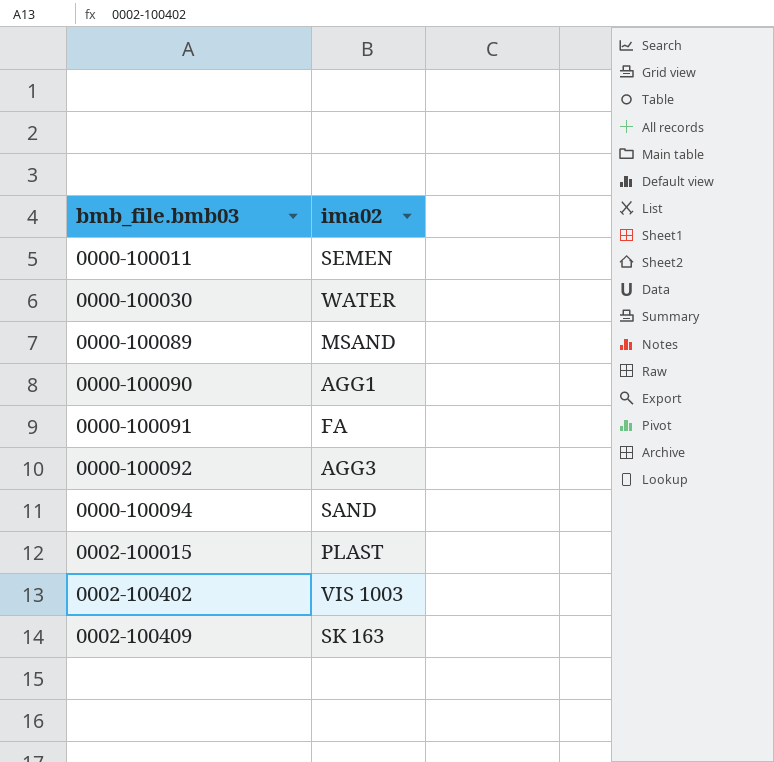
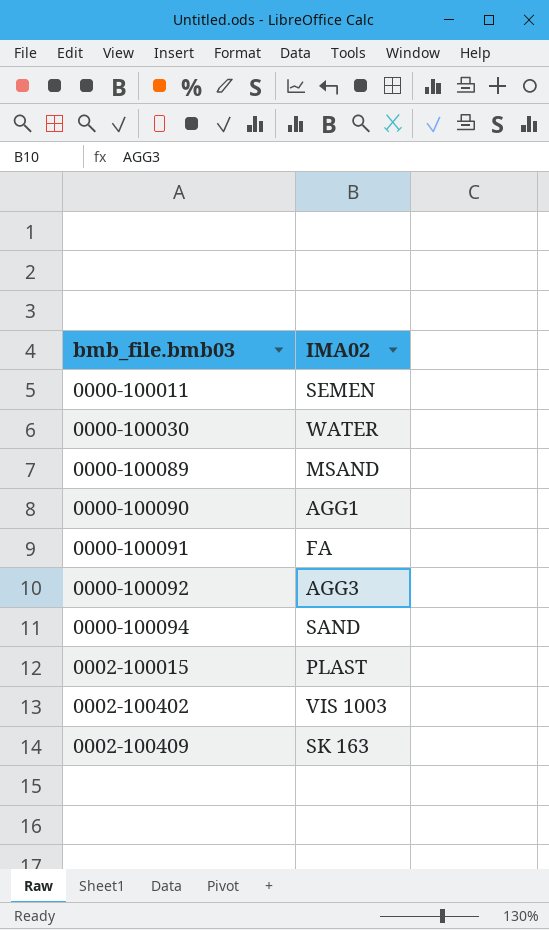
column name: ima02 -> IMA02

